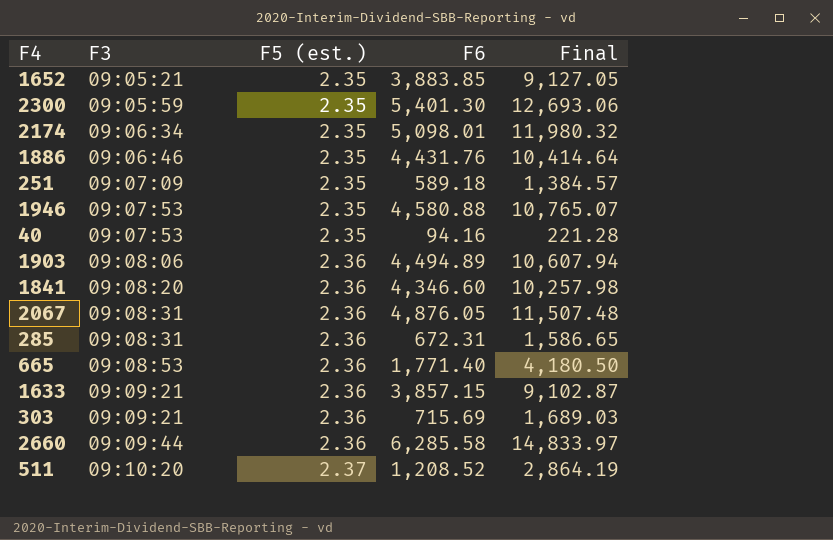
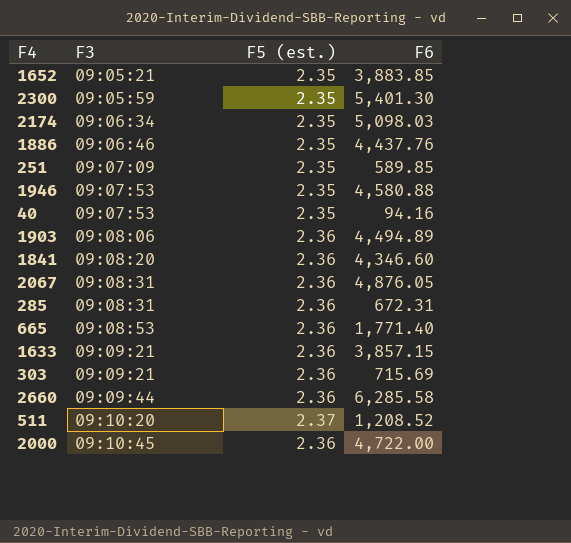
column Final | formula: [F5 (est.)] * [F6] -> none
2174 | F6: 5,098.01 -> 5,098.03
1886 | F6: 4,431.76 -> 4,437.76
251 | F6: 589.18 -> 589.85
row 2000: none -> 09:10:45 | 2.36 | 4,722.00

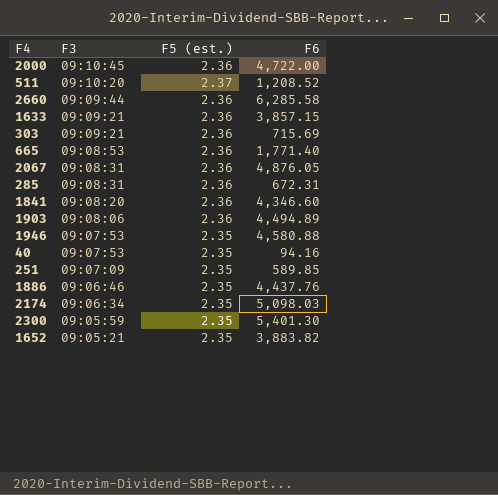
row order: F3 ascending -> F3 descending
1652 | F6: 3,883.85 -> 3,883.82

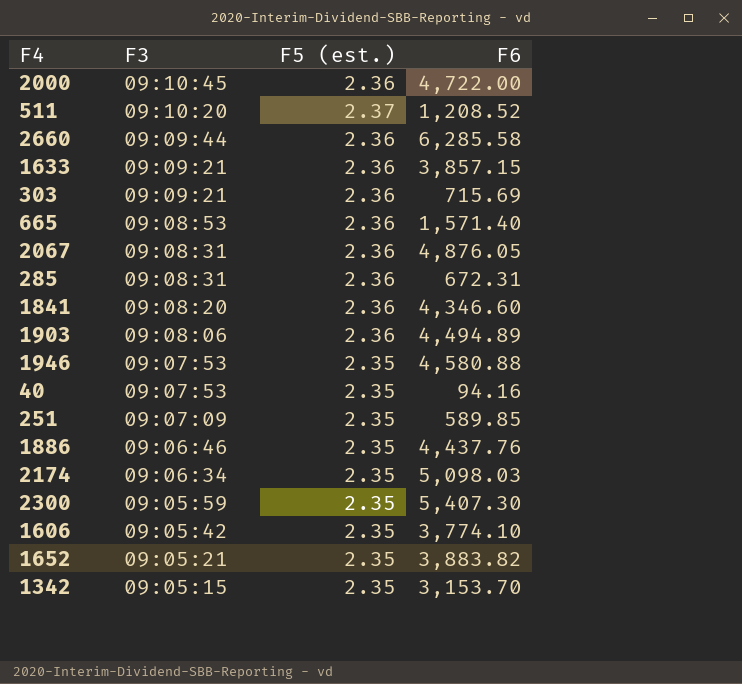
665 | F6: 1,771.40 -> 1,571.40
2300 | F6: 5,401.30 -> 5,407.30
row 1606: none -> 09:05:42 | 2.35 | 3,774.10
row 1342: none -> 09:05:15 | 2.35 | 3,153.70

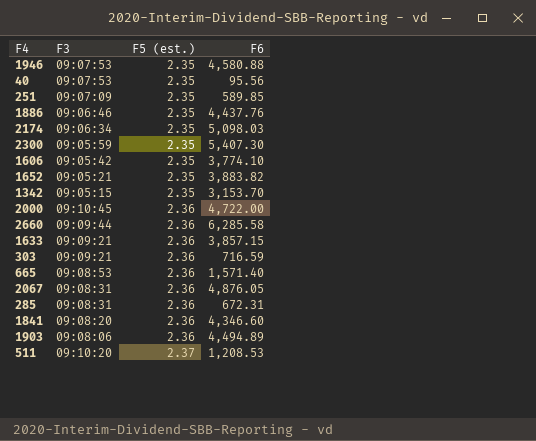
row order: F3 descending -> F5 (est.) ascending
40 | F6: 94.16 -> 95.56
303 | F6: 715.69 -> 716.59
511 | F6: 1,208.52 -> 1,208.53

